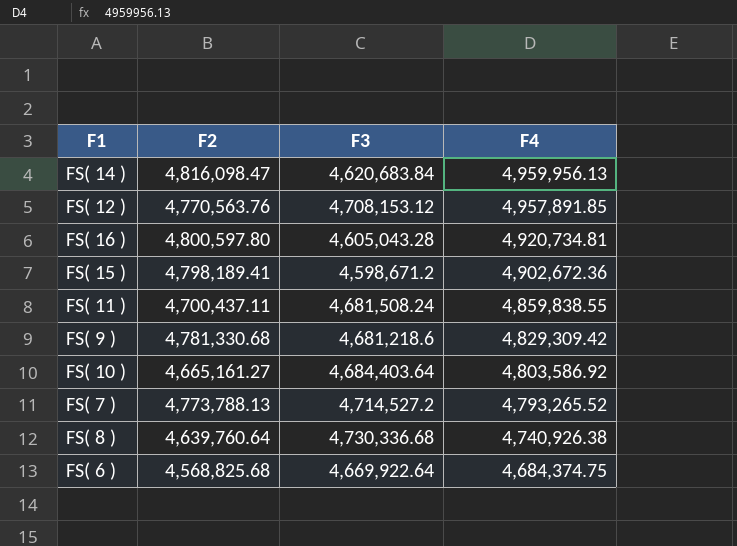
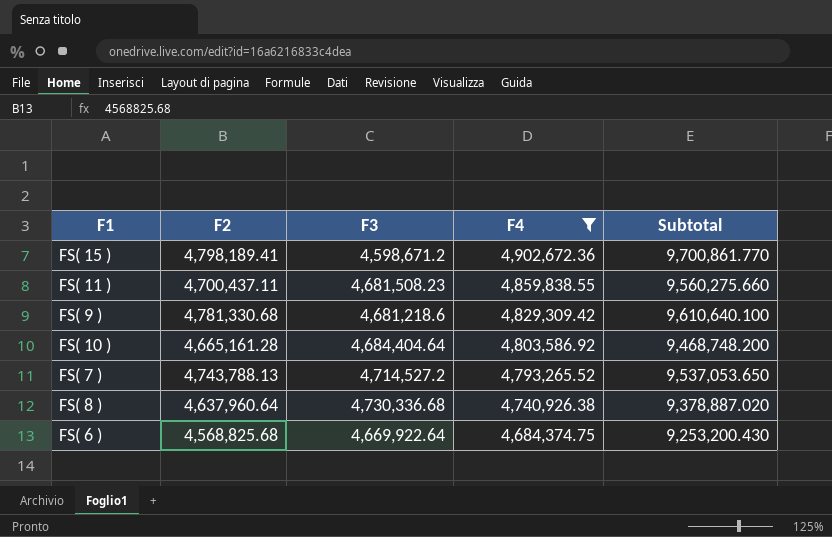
filter: none -> F4 <= 4,902,672.36
column Subtotal | formula: none -> [F2] + [F4]
FS( 11 ) | F3: 4,681,508.24 -> 4,681,508.23
FS( 10 ) | F2: 4,665,161.27 -> 4,665,161.28
FS( 10 ) | F3: 4,684,403.64 -> 4,684,404.64
FS( 7 ) | F2: 4,773,788.13 -> 4,743,788.13
FS( 8 ) | F2: 4,639,760.64 -> 4,637,960.64

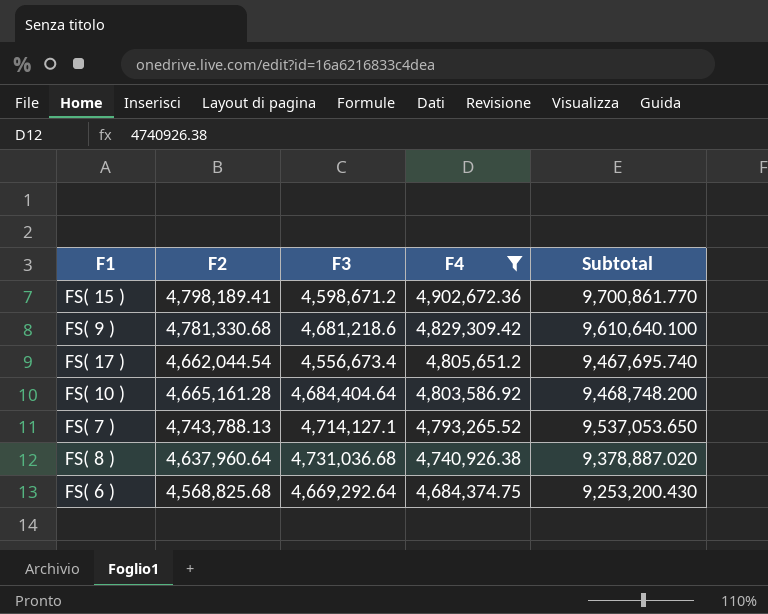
row FS( 11 ): 4,700,437.11 | 4,681,508.23 | 4,859,838.55 | 9,560,275.660 -> none
row FS( 17 ): none -> 4,662,044.54 | 4,556,673.4 | 4,805,651.2 | 9,467,695.740
FS( 7 ) | F3: 4,714,527.2 -> 4,714,127.1
FS( 8 ) | F3: 4,730,336.68 -> 4,731,036.68
FS( 6 ) | F3: 4,669,922.64 -> 4,669,292.64

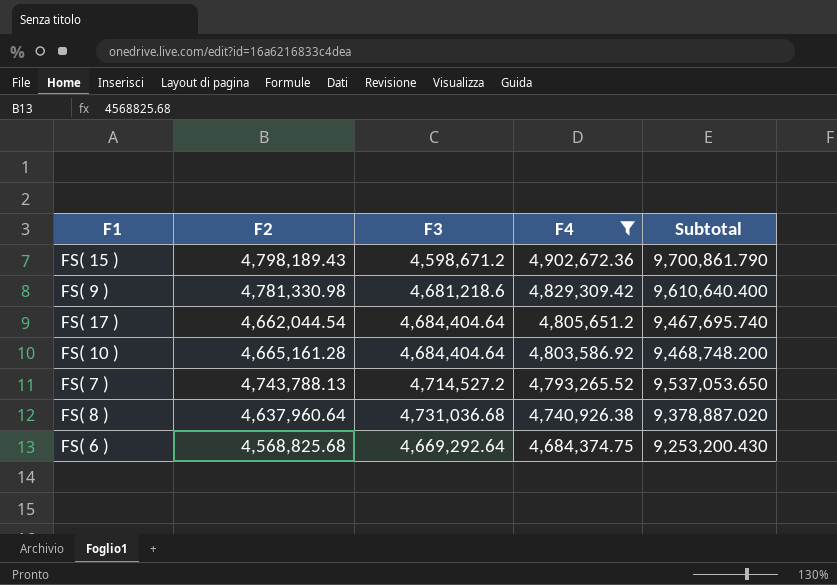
FS( 15 ) | F2: 4,798,189.41 -> 4,798,189.43
FS( 15 ) | Subtotal: 9,700,861.770 -> 9,700,861.790
FS( 9 ) | F2: 4,781,330.68 -> 4,781,330.98
FS( 9 ) | Subtotal: 9,610,640.100 -> 9,610,640.400
FS( 17 ) | F3: 4,556,673.4 -> 4,684,404.64
FS( 7 ) | F3: 4,714,127.1 -> 4,714,527.2

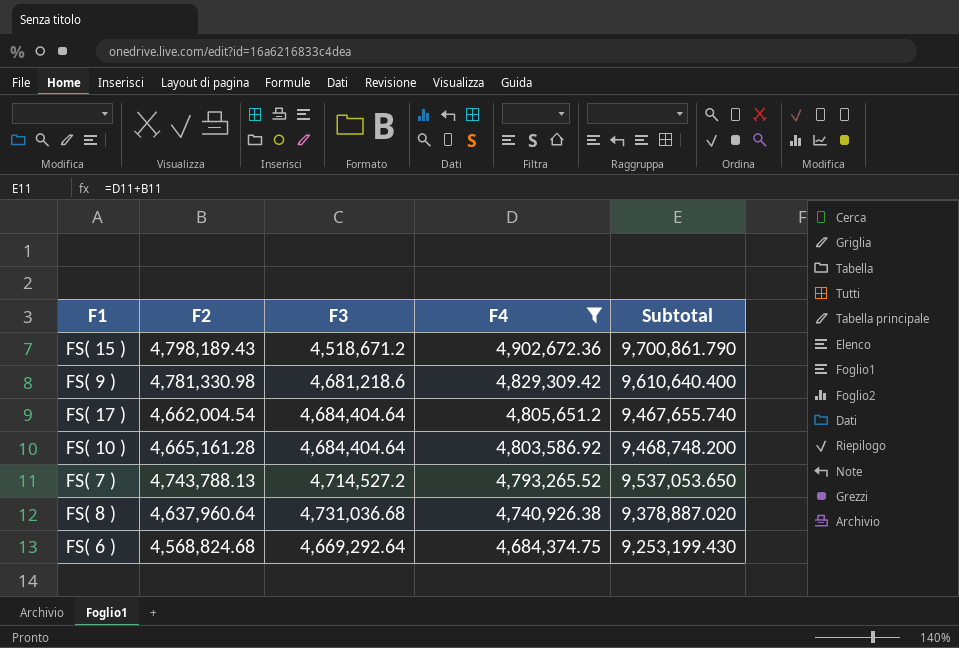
FS( 15 ) | F3: 4,598,671.2 -> 4,518,671.2
FS( 17 ) | F2: 4,662,044.54 -> 4,662,004.54
FS( 17 ) | Subtotal: 9,467,695.740 -> 9,467,655.740
FS( 6 ) | F2: 4,568,825.68 -> 4,568,824.68
FS( 6 ) | Subtotal: 9,253,200.430 -> 9,253,199.430

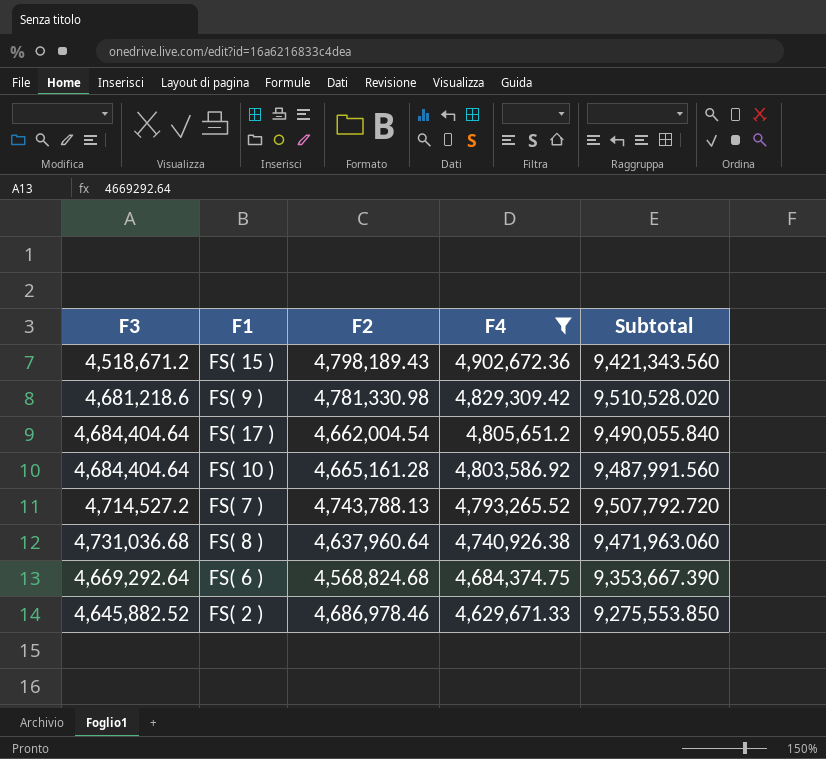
column F3 | position: 3 -> 1
column Subtotal | formula: [F2] + [F4] -> [F3] + [F4]
row FS( 2 ): none -> 4,645,882.52 | 4,686,978.46 | 4,629,671.33 | 9,275,553.850

